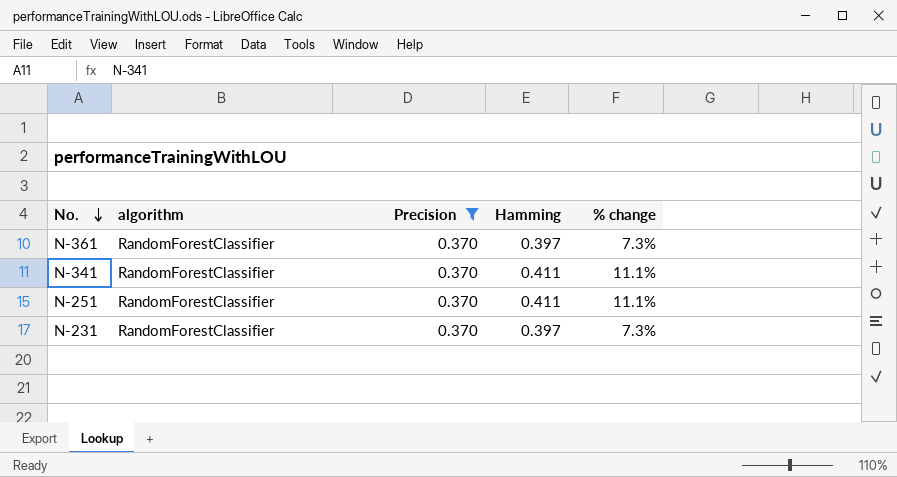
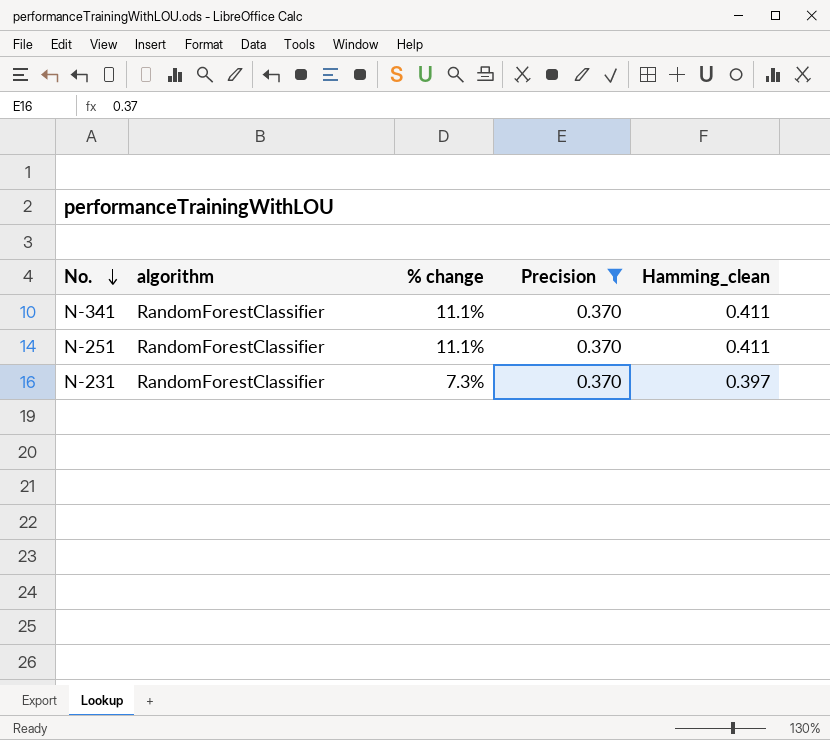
column % change | position: 5 -> 3
column name: Hamming -> Hamming_clean
row N-361: RandomForestClassifier | 0.370 | 0.397 | 7.3% -> none

